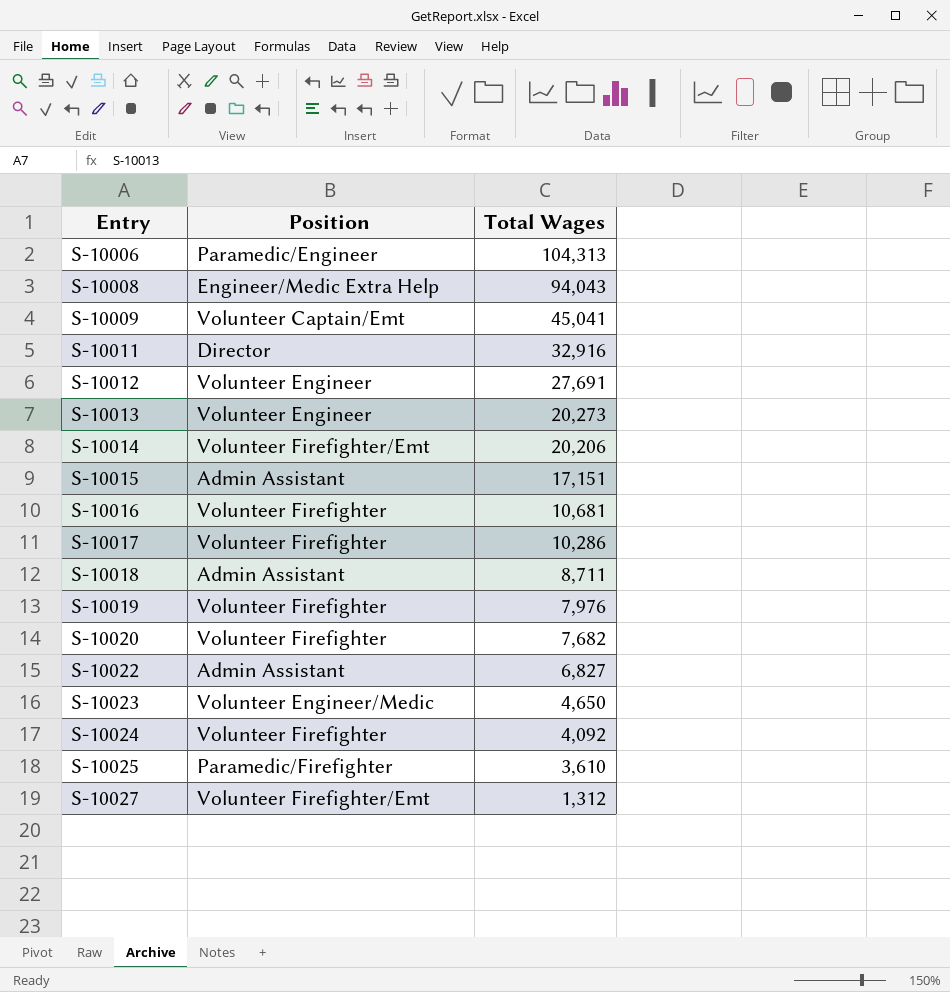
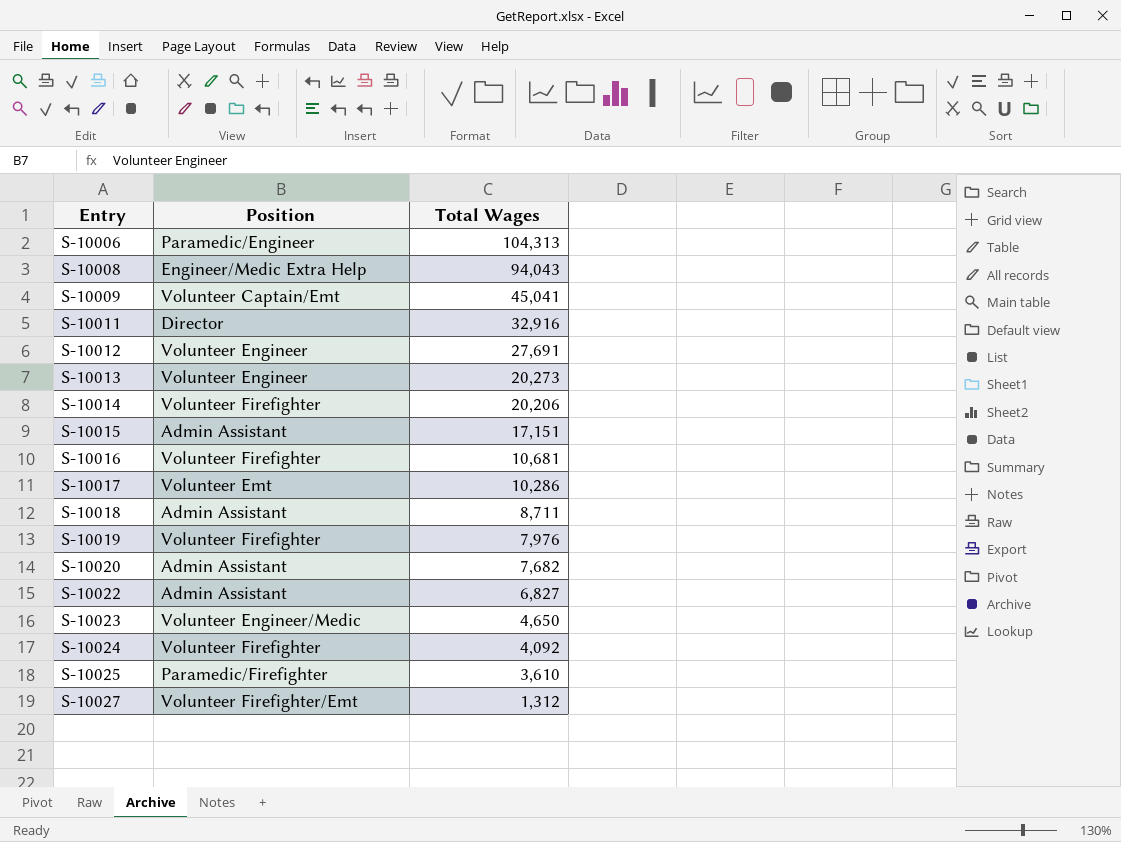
S-10014 | Position: Volunteer Firefighter/Emt -> Volunteer Firefighter
S-10017 | Position: Volunteer Firefighter -> Volunteer Emt
S-10020 | Position: Volunteer Firefighter -> Admin Assistant

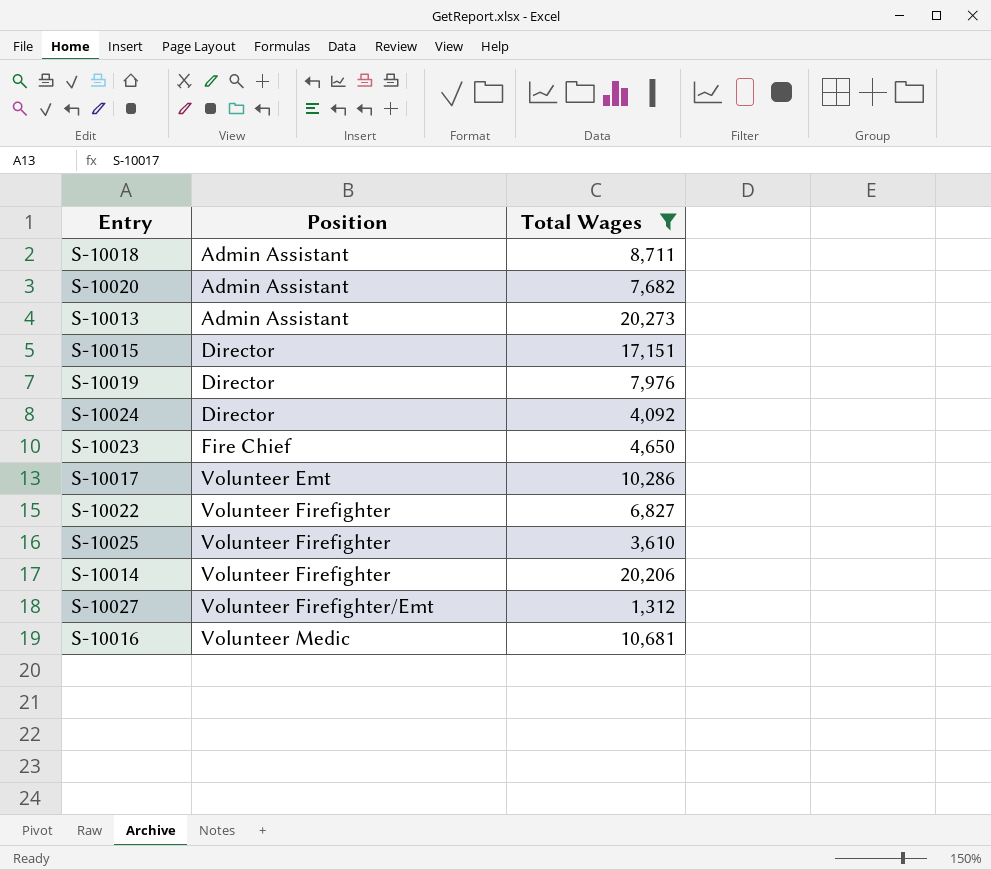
filter: none -> Total Wages <= 20,273
row order: Entry ascending -> Position ascending
S-10013 | Position: Volunteer Engineer -> Admin Assistant
S-10015 | Position: Admin Assistant -> Director
S-10019 | Position: Volunteer Firefighter -> Director
S-10024 | Position: Volunteer Firefighter -> Director
S-10023 | Position: Volunteer Engineer/Medic -> Fire Chief
S-10022 | Position: Admin Assistant -> Volunteer Firefighter
S-10025 | Position: Paramedic/Firefighter -> Volunteer Firefighter
S-10016 | Position: Volunteer Firefighter -> Volunteer Medic

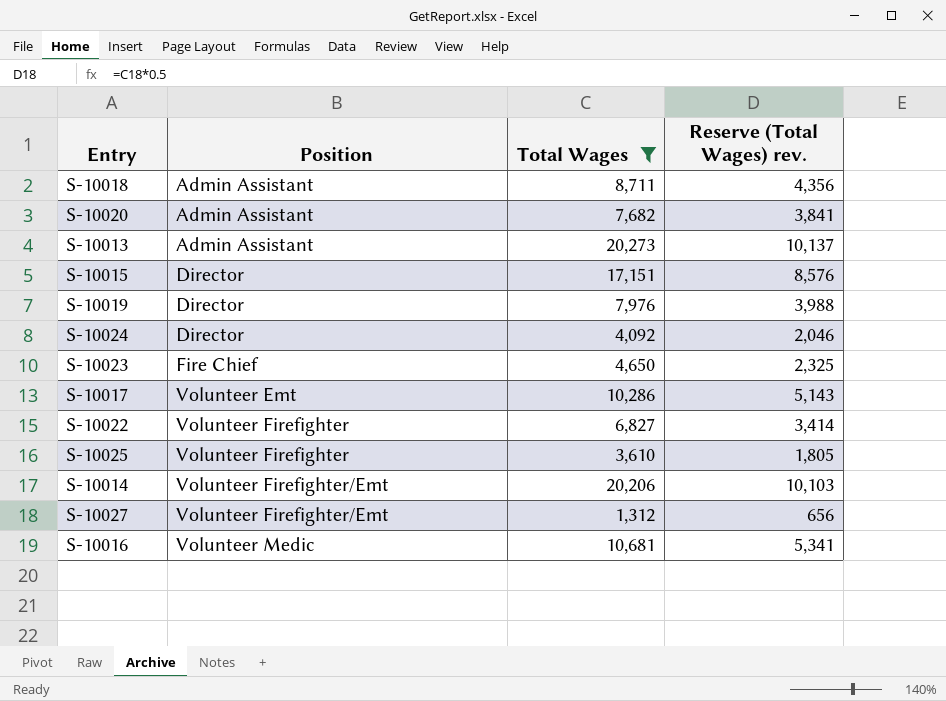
column Reserve (Total Wages) rev. | formula: none -> [Total Wages] * 0.5
S-10014 | Position: Volunteer Firefighter -> Volunteer Firefighter/Emt

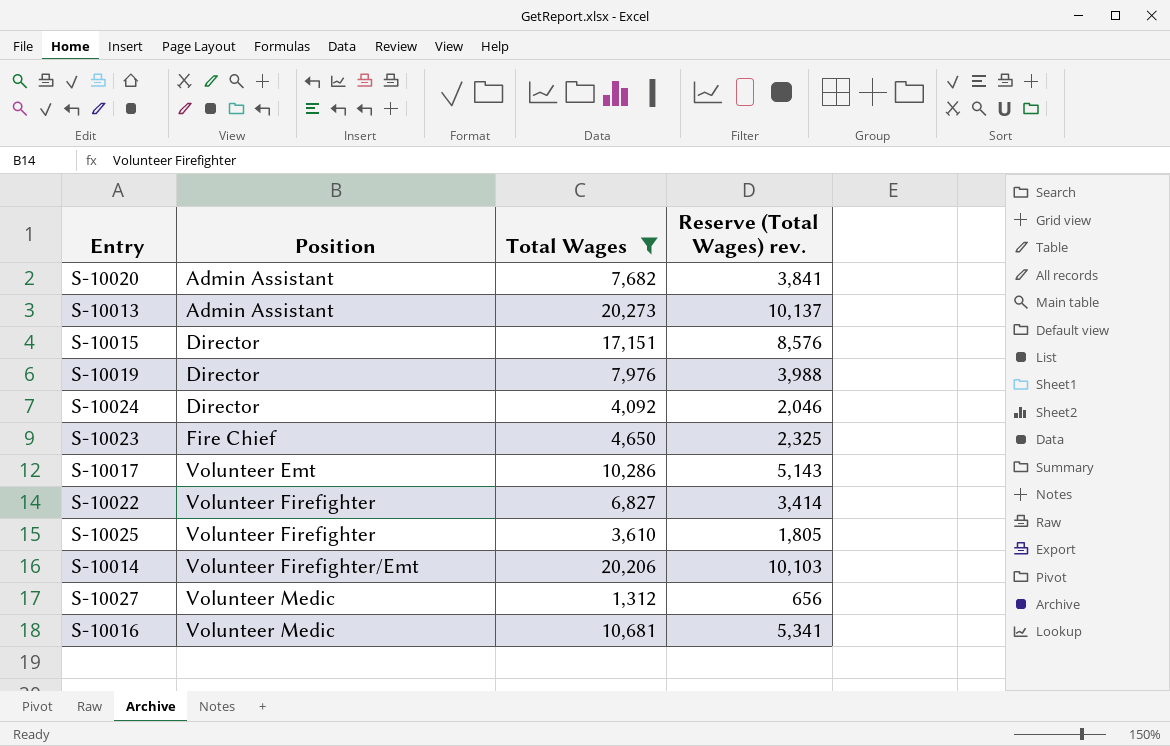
row S-10018: Admin Assistant | 8,711 | 4,356 -> none
S-10027 | Position: Volunteer Firefighter/Emt -> Volunteer Medic

